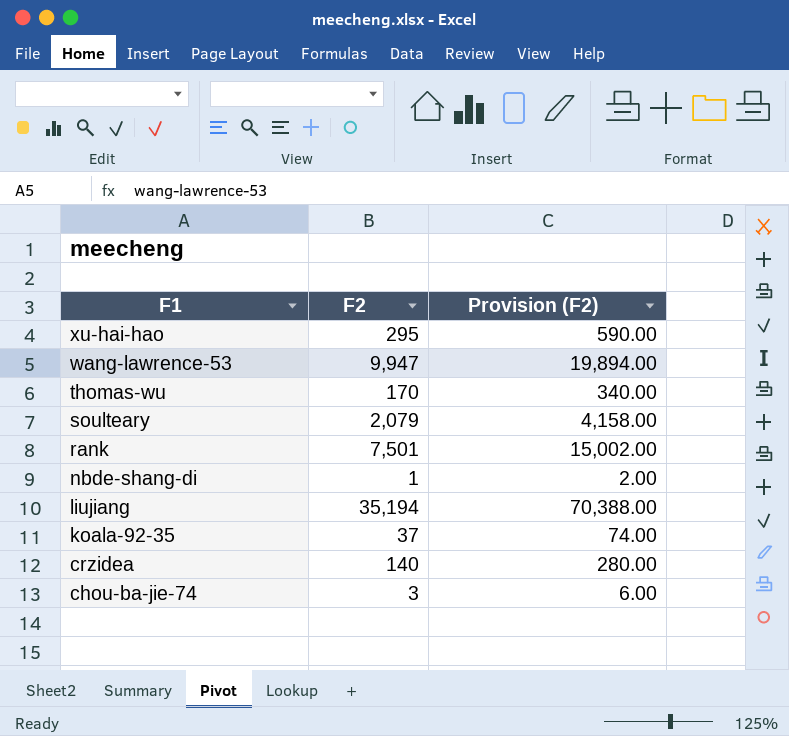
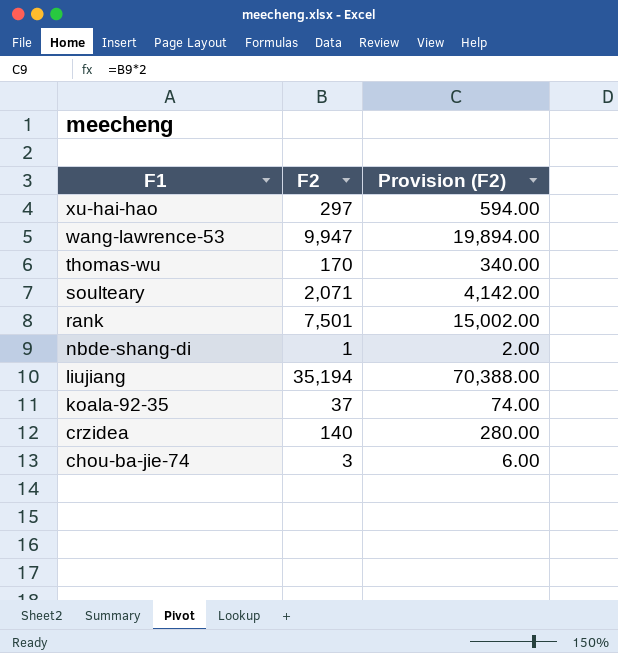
xu-hai-hao | F2: 295 -> 297
xu-hai-hao | Provision (F2): 590.00 -> 594.00
soulteary | F2: 2,079 -> 2,071
soulteary | Provision (F2): 4,158.00 -> 4,142.00

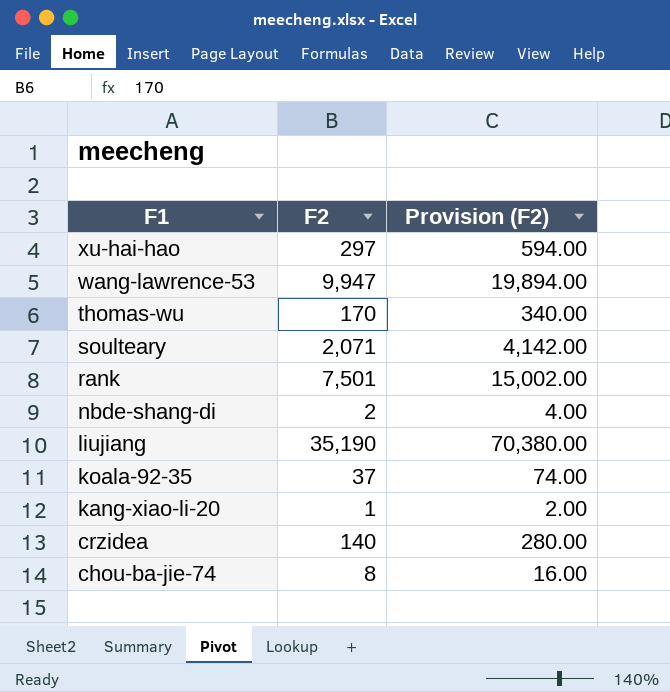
nbde-shang-di | F2: 1 -> 2
nbde-shang-di | Provision (F2): 2.00 -> 4.00
liujiang | F2: 35,194 -> 35,190
liujiang | Provision (F2): 70,388.00 -> 70,380.00
row kang-xiao-li-20: none -> 1 | 2.00
chou-ba-jie-74 | F2: 3 -> 8
chou-ba-jie-74 | Provision (F2): 6.00 -> 16.00

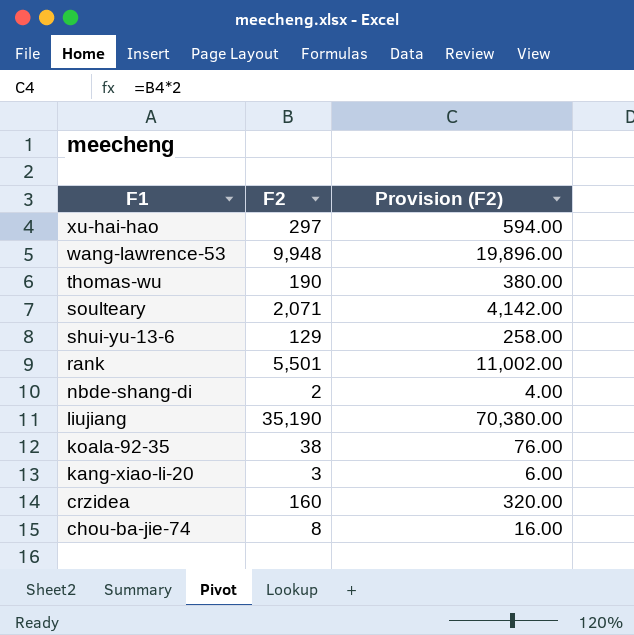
wang-lawrence-53 | F2: 9,947 -> 9,948
wang-lawrence-53 | Provision (F2): 19,894.00 -> 19,896.00
thomas-wu | F2: 170 -> 190
thomas-wu | Provision (F2): 340.00 -> 380.00
row shui-yu-13-6: none -> 129 | 258.00
rank | F2: 7,501 -> 5,501
rank | Provision (F2): 15,002.00 -> 11,002.00
koala-92-35 | F2: 37 -> 38
koala-92-35 | Provision (F2): 74.00 -> 76.00
kang-xiao-li-20 | F2: 1 -> 3
kang-xiao-li-20 | Provision (F2): 2.00 -> 6.00
crzidea | F2: 140 -> 160
crzidea | Provision (F2): 280.00 -> 320.00

